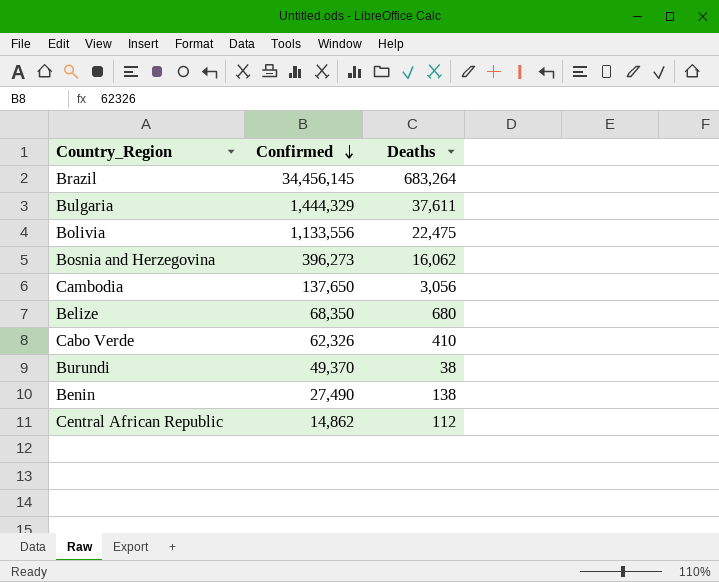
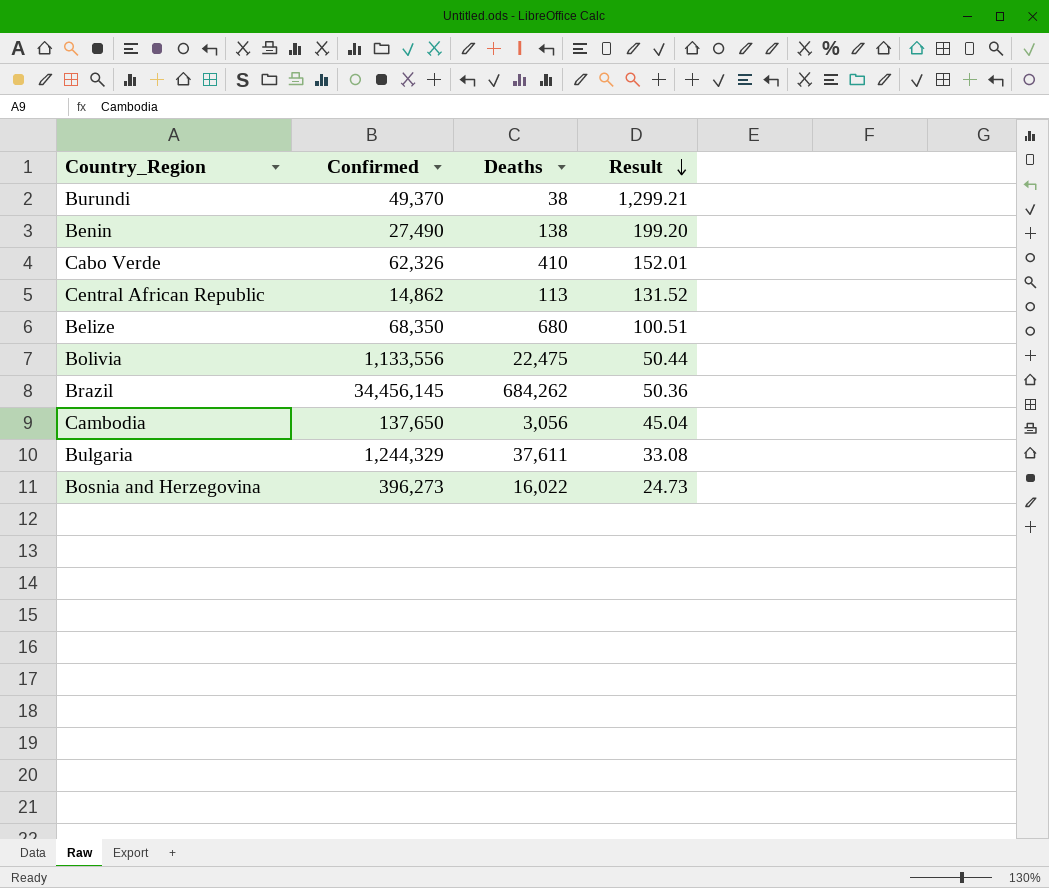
row order: Confirmed descending -> Result descending
column Result | formula: none -> [Confirmed] / [Deaths]
Central African Republic | Deaths: 112 -> 113
Brazil | Deaths: 683,264 -> 684,262
Bulgaria | Confirmed: 1,444,329 -> 1,244,329
Bosnia and Herzegovina | Deaths: 16,062 -> 16,022

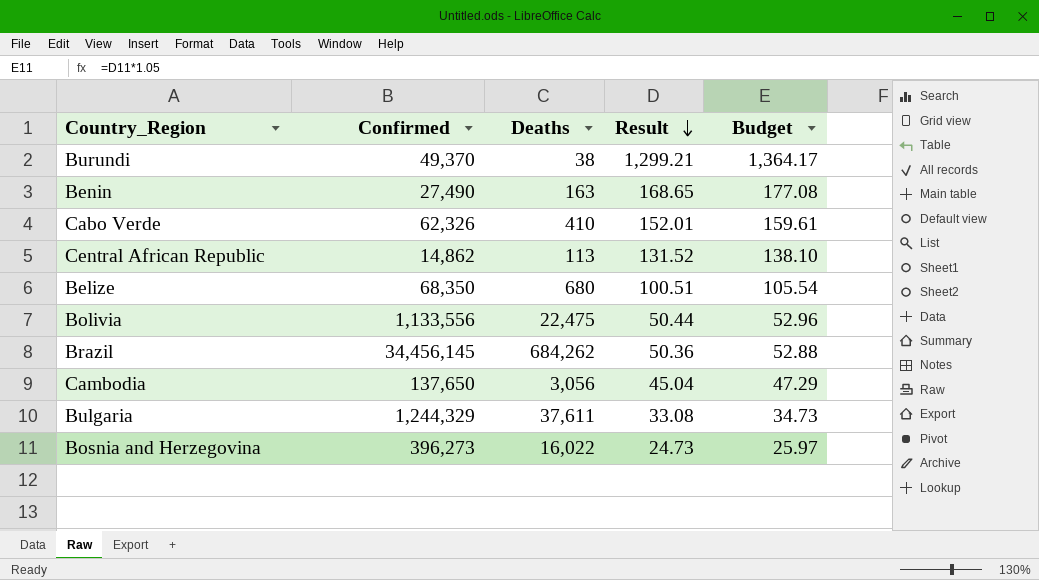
column Budget | formula: none -> [Result] * 1.05
Benin | Deaths: 138 -> 163
Benin | Result: 199.20 -> 168.65

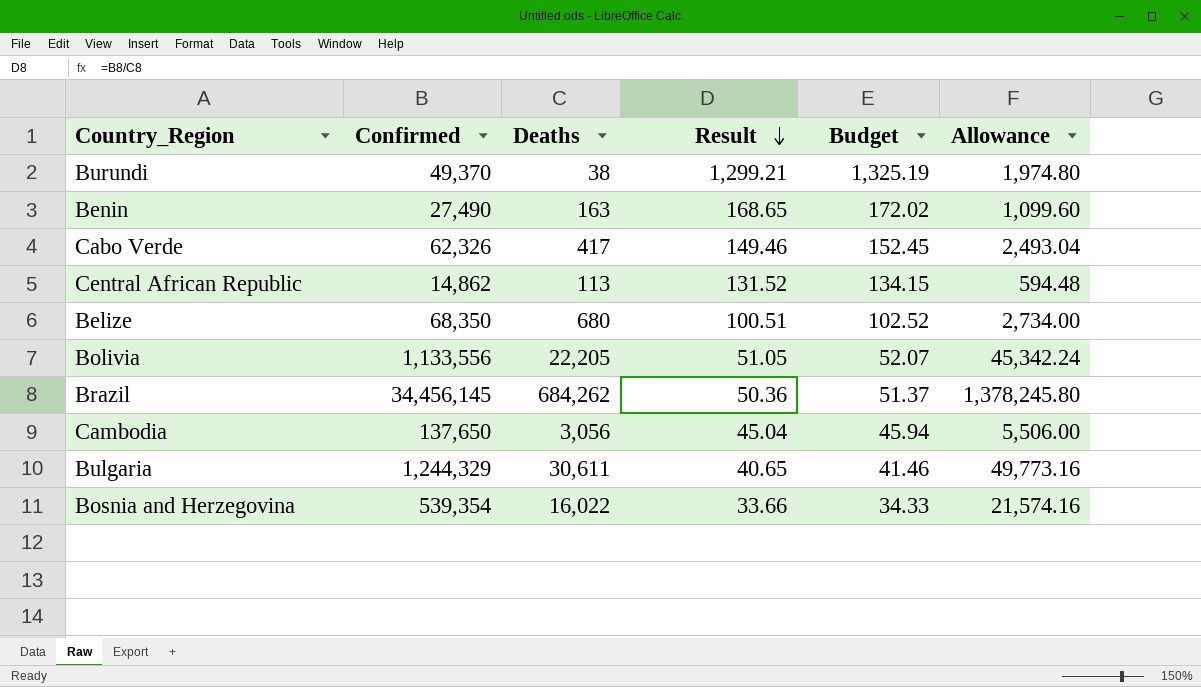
column Budget | formula: [Result] * 1.05 -> [Result] * 1.02
column Allowance | formula: none -> [Confirmed] * 0.04
Cabo Verde | Deaths: 410 -> 417
Cabo Verde | Result: 152.01 -> 149.46
Bolivia | Deaths: 22,475 -> 22,205
Bolivia | Result: 50.44 -> 51.05
Bulgaria | Deaths: 37,611 -> 30,611
Bulgaria | Result: 33.08 -> 40.65
Bosnia and Herzegovina | Confirmed: 396,273 -> 539,354
Bosnia and Herzegovina | Result: 24.73 -> 33.66

